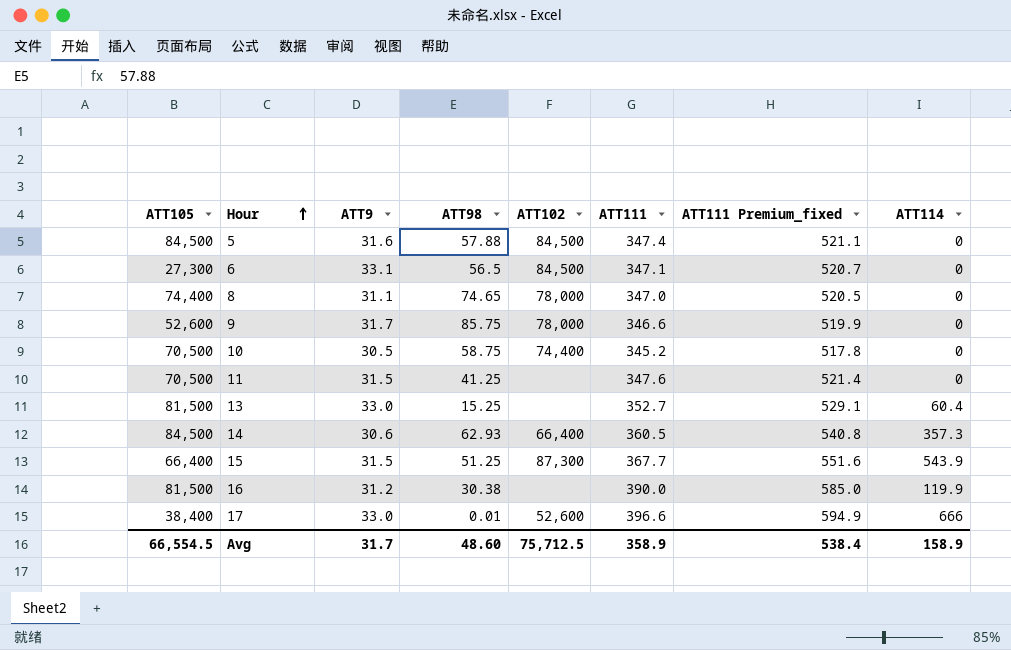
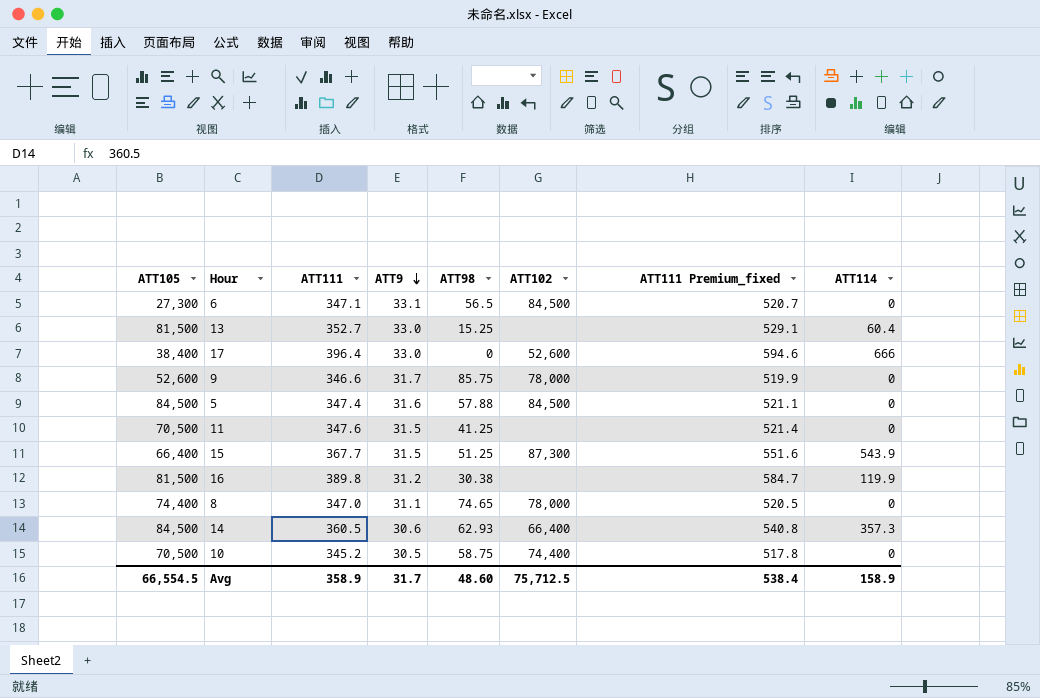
row order: Hour ascending -> ATT9 descending
column ATT111 | position: 6 -> 3
17 | ATT111: 396.6 -> 396.4
17 | ATT98: 0.01 -> 0
17 | ATT111 Premium_fixed: 594.9 -> 594.6
16 | ATT111: 390.0 -> 389.8
16 | ATT111 Premium_fixed: 585.0 -> 584.7

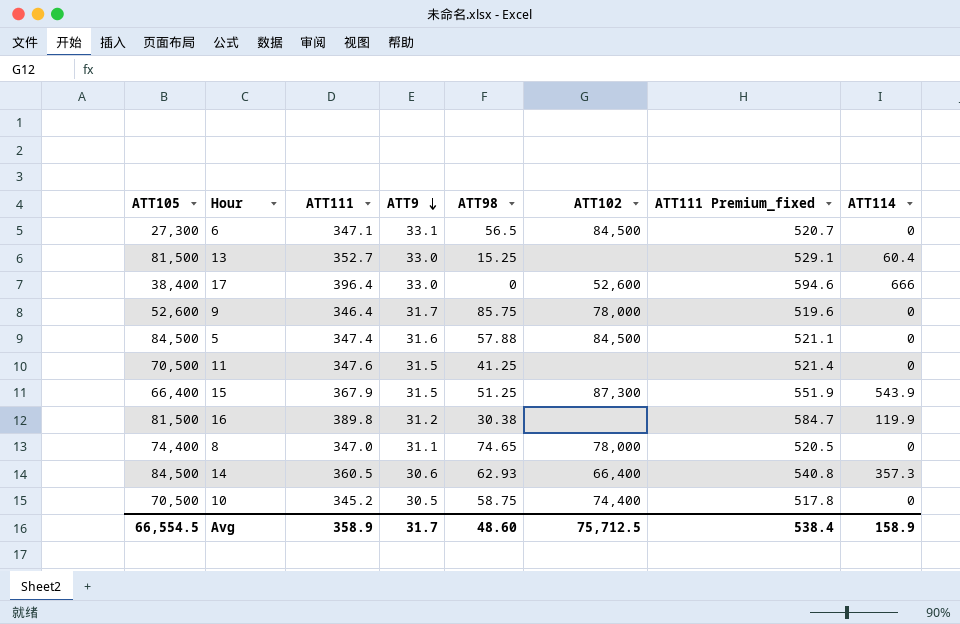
9 | ATT111: 346.6 -> 346.4
9 | ATT111 Premium_fixed: 519.9 -> 519.6
15 | ATT111: 367.7 -> 367.9
15 | ATT111 Premium_fixed: 551.6 -> 551.9

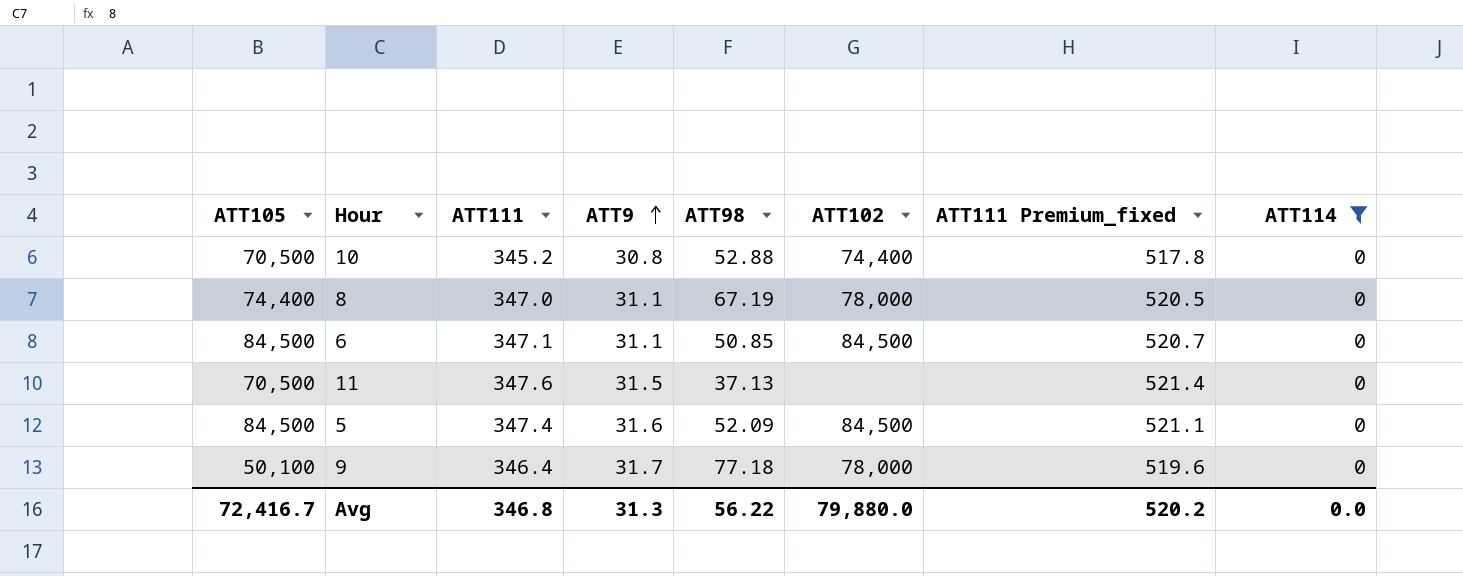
filter: none -> ATT114 = 0
row order: ATT9 descending -> ATT9 ascending
10 | ATT9: 30.5 -> 30.8
10 | ATT98: 58.75 -> 52.88
8 | ATT98: 74.65 -> 67.19
6 | ATT105: 27,300 -> 84,500
6 | ATT9: 33.1 -> 31.1
6 | ATT98: 56.5 -> 50.85
11 | ATT98: 41.25 -> 37.13
5 | ATT98: 57.88 -> 52.09
9 | ATT105: 52,600 -> 50,100
9 | ATT98: 85.75 -> 77.18
Avg | ATT105: 66,554.5 -> 72,416.7
Avg | ATT111: 358.9 -> 346.8
Avg | ATT9: 31.7 -> 31.3
Avg | ATT98: 48.60 -> 56.22
Avg | ATT102: 75,712.5 -> 79,880.0
Avg | ATT111 Premium_fixed: 538.4 -> 520.2
Avg | ATT114: 158.9 -> 0.0

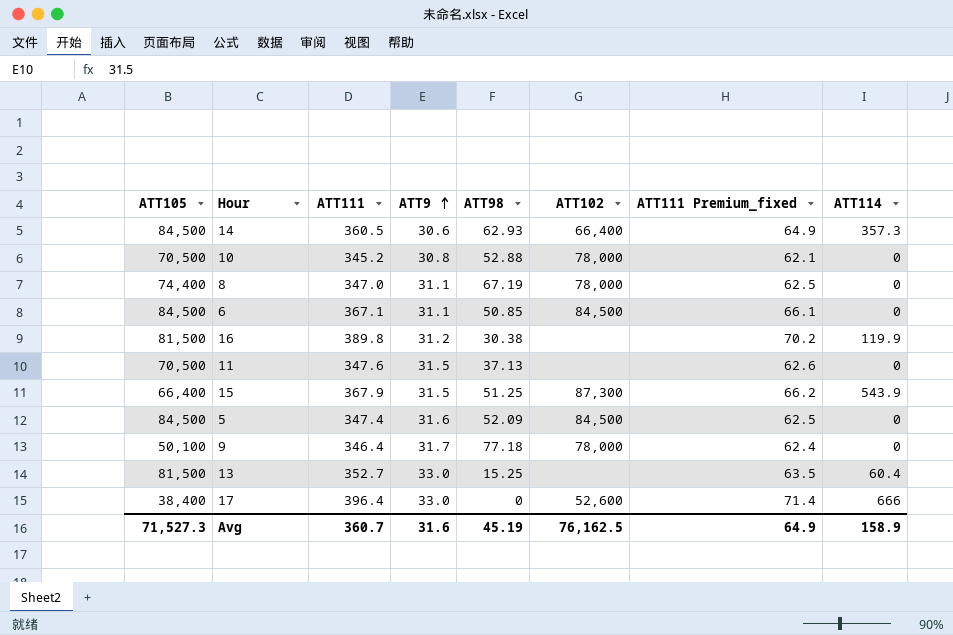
filter: ATT114 = 0 -> none
column ATT111 Premium_fixed | formula: [ATT111] * 1.5 -> [ATT111] * 0.18
10 | ATT102: 74,400 -> 78,000
6 | ATT111: 347.1 -> 367.1
Avg | ATT105: 72,416.7 -> 71,527.3
Avg | ATT111: 346.8 -> 360.7
Avg | ATT9: 31.3 -> 31.6
Avg | ATT98: 56.22 -> 45.19
Avg | ATT102: 79,880.0 -> 76,162.5
Avg | ATT111 Premium_fixed: 520.2 -> 64.9
Avg | ATT114: 0.0 -> 158.9

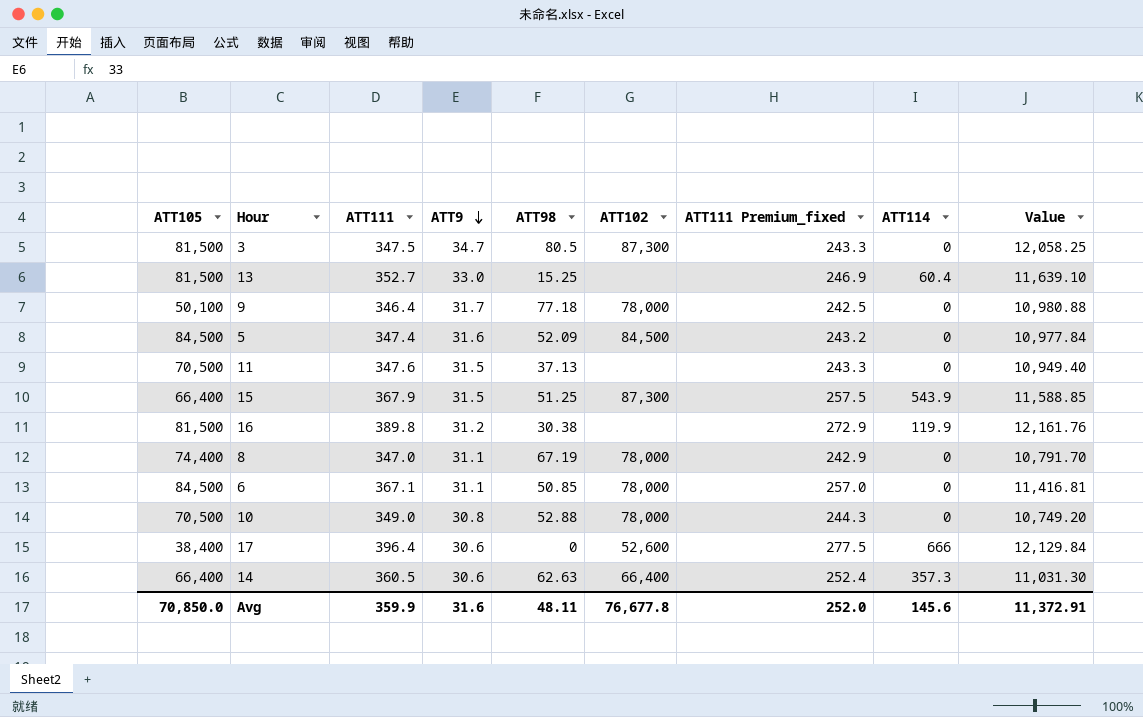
row order: ATT9 ascending -> ATT9 descending
column ATT111 Premium_fixed | formula: [ATT111] * 0.18 -> [ATT111] * 0.7
column Value | formula: none -> [ATT111] * [ATT9]
row 3: none -> 81,500 | 347.5 | 34.7 | 80.5 | 87,300 | 243.3 | 0 | 12,058.25
6 | ATT102: 84,500 -> 78,000
10 | ATT111: 345.2 -> 349.0
17 | ATT9: 33.0 -> 30.6
14 | ATT105: 84,500 -> 66,400
14 | ATT98: 62.93 -> 62.63
Avg | ATT105: 71,527.3 -> 70,850.0
Avg | ATT111: 360.7 -> 359.9
Avg | ATT98: 45.19 -> 48.11
Avg | ATT102: 76,162.5 -> 76,677.8
Avg | ATT111 Premium_fixed: 64.9 -> 252.0
Avg | ATT114: 158.9 -> 145.6

